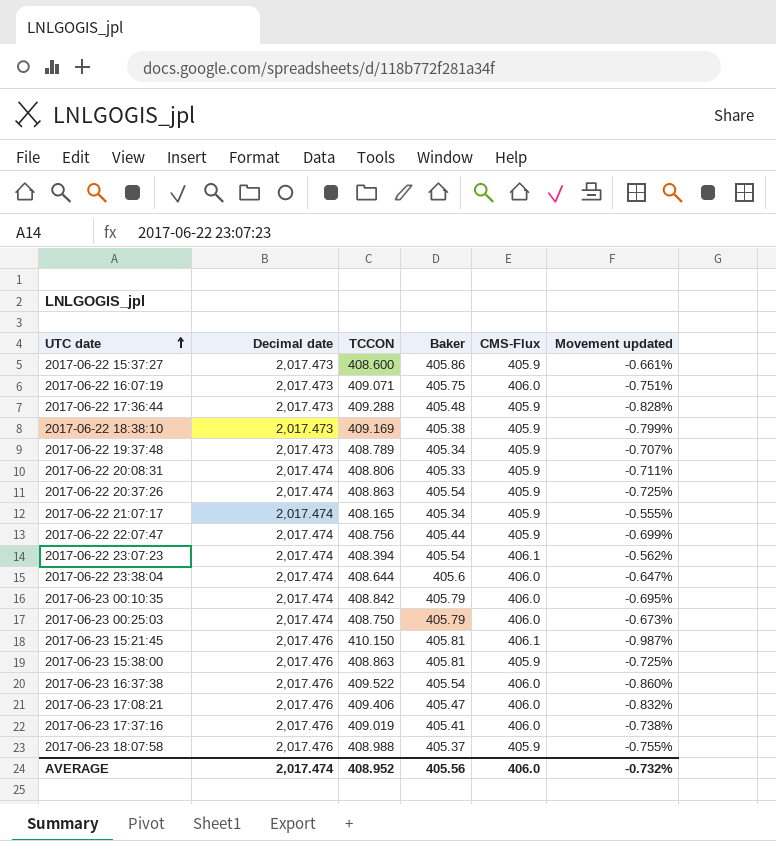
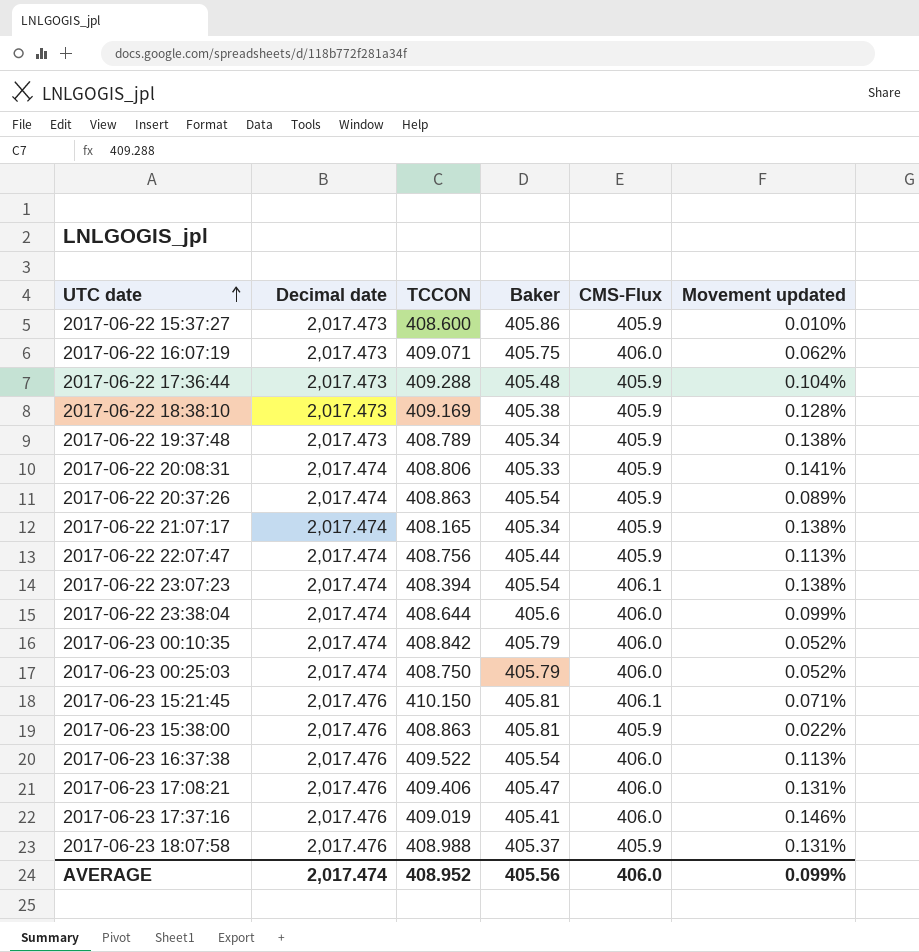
column Movement updated | formula: ([CMS-Flux] - [TCCON]) / [TCCON] -> ([CMS-Flux] - [Baker]) / [Baker]
AVERAGE | Movement updated: -0.732% -> 0.099%

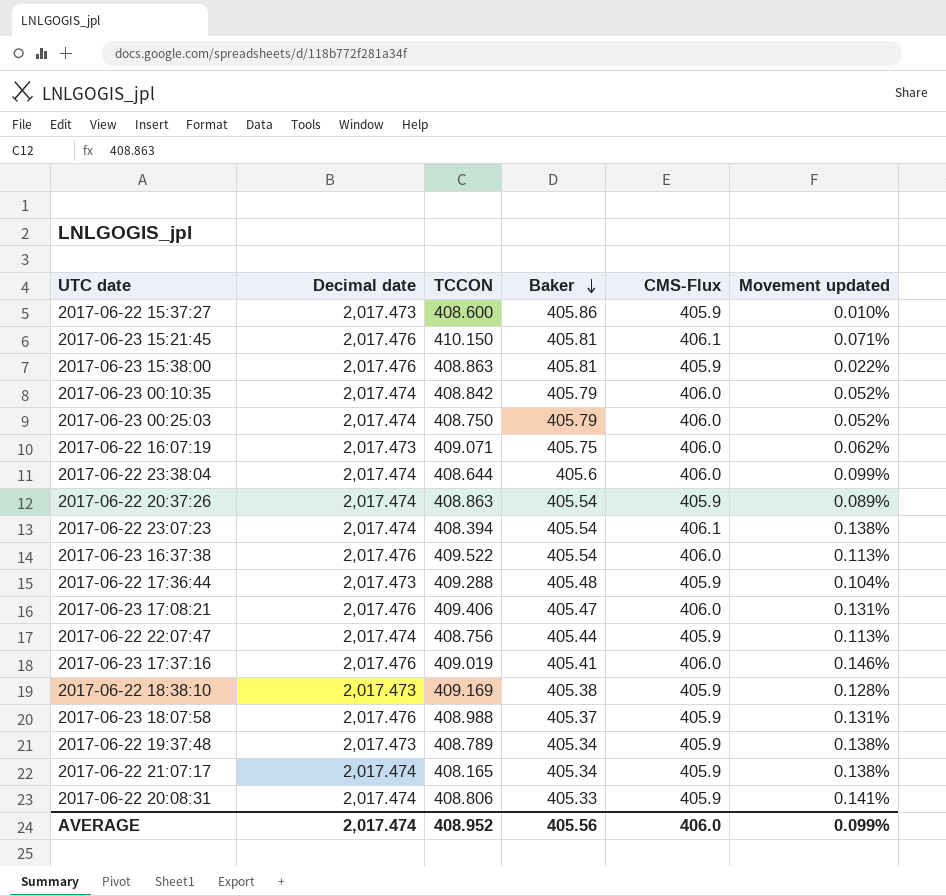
row order: UTC date ascending -> Baker descending

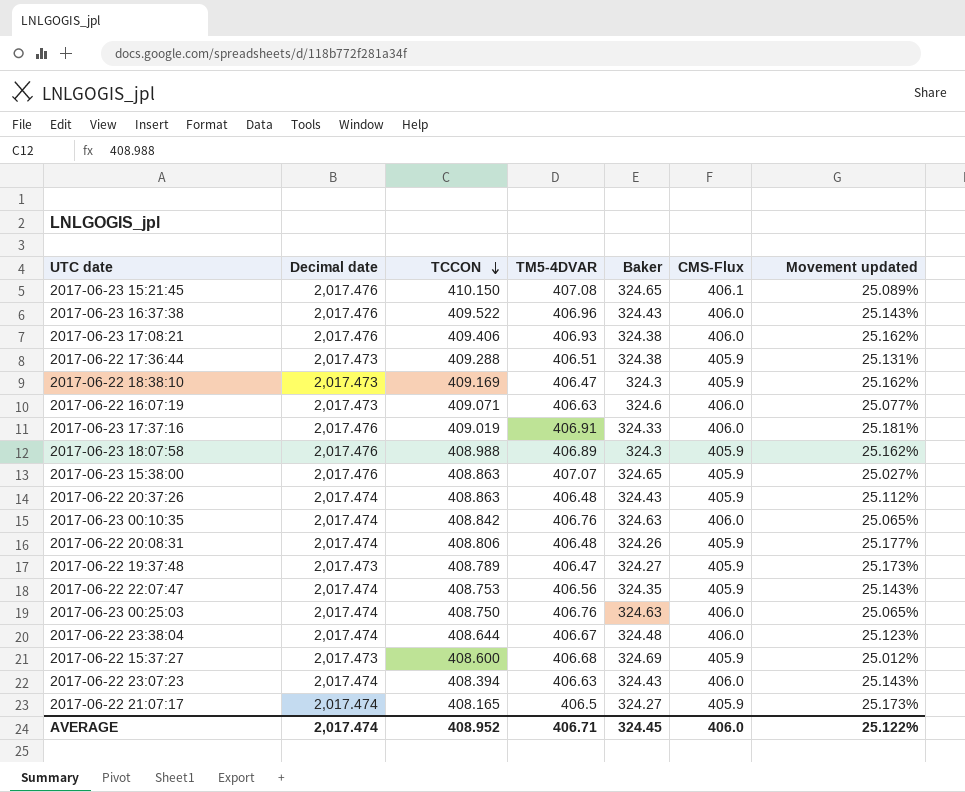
row order: Baker descending -> TCCON descending
column TM5-4DVAR | position: none -> 4
2017-06-23 15:21:45 | Baker: 405.81 -> 324.65
2017-06-23 15:21:45 | Movement updated: 0.071% -> 25.089%
2017-06-23 16:37:38 | Baker: 405.54 -> 324.43
2017-06-23 16:37:38 | Movement updated: 0.113% -> 25.143%
2017-06-23 17:08:21 | Baker: 405.47 -> 324.38
2017-06-23 17:08:21 | Movement updated: 0.131% -> 25.162%
2017-06-22 17:36:44 | Baker: 405.48 -> 324.38
2017-06-22 17:36:44 | Movement updated: 0.104% -> 25.131%
2017-06-22 18:38:10 | Baker: 405.38 -> 324.3
2017-06-22 18:38:10 | Movement updated: 0.128% -> 25.162%
2017-06-22 16:07:19 | Baker: 405.75 -> 324.6
2017-06-22 16:07:19 | Movement updated: 0.062% -> 25.077%
2017-06-23 17:37:16 | Baker: 405.41 -> 324.33
2017-06-23 17:37:16 | Movement updated: 0.146% -> 25.181%
2017-06-23 18:07:58 | Baker: 405.37 -> 324.3
2017-06-23 18:07:58 | Movement updated: 0.131% -> 25.162%
2017-06-23 15:38:00 | Baker: 405.81 -> 324.65
2017-06-23 15:38:00 | Movement updated: 0.022% -> 25.027%
2017-06-22 20:37:26 | Baker: 405.54 -> 324.43
2017-06-22 20:37:26 | Movement updated: 0.089% -> 25.112%
2017-06-23 00:10:35 | Baker: 405.79 -> 324.63
2017-06-23 00:10:35 | Movement updated: 0.052% -> 25.065%
2017-06-22 20:08:31 | Baker: 405.33 -> 324.26
2017-06-22 20:08:31 | Movement updated: 0.141% -> 25.177%
2017-06-22 19:37:48 | Baker: 405.34 -> 324.27
2017-06-22 19:37:48 | Movement updated: 0.138% -> 25.173%
2017-06-22 22:07:47 | TCCON: 408.756 -> 408.753
2017-06-22 22:07:47 | Baker: 405.44 -> 324.35
2017-06-22 22:07:47 | Movement updated: 0.113% -> 25.143%
2017-06-23 00:25:03 | Baker: 405.79 -> 324.63
2017-06-23 00:25:03 | Movement updated: 0.052% -> 25.065%
2017-06-22 23:38:04 | Baker: 405.6 -> 324.48
2017-06-22 23:38:04 | Movement updated: 0.099% -> 25.123%
2017-06-22 15:37:27 | Baker: 405.86 -> 324.69
2017-06-22 15:37:27 | Movement updated: 0.010% -> 25.012%
2017-06-22 23:07:23 | Baker: 405.54 -> 324.43
2017-06-22 23:07:23 | CMS-Flux: 406.1 -> 406.0
2017-06-22 23:07:23 | Movement updated: 0.138% -> 25.143%
2017-06-22 21:07:17 | Baker: 405.34 -> 324.27
2017-06-22 21:07:17 | Movement updated: 0.138% -> 25.173%
AVERAGE | Baker: 405.56 -> 324.45
AVERAGE | Movement updated: 0.099% -> 25.122%

